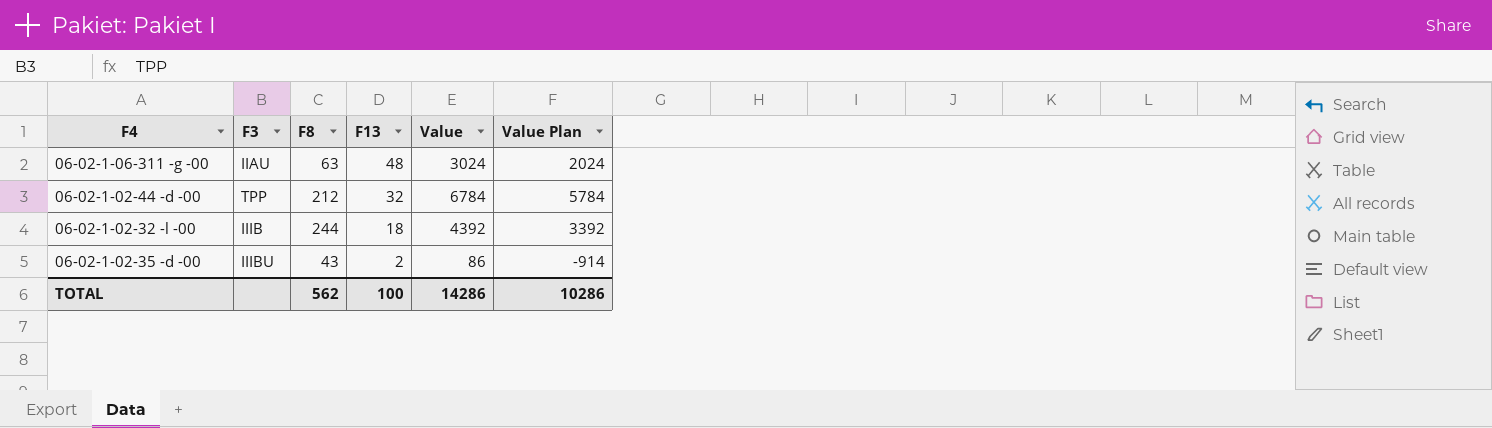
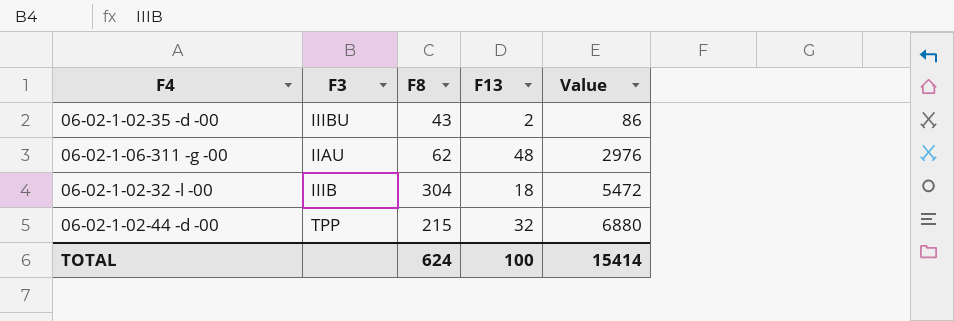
row order: F13 descending -> Value ascending
column Value Plan | formula: [Value] - 1000 -> none
06-02-1-06-311 -g -00 | F8: 63 -> 62
06-02-1-06-311 -g -00 | Value: 3024 -> 2976
06-02-1-02-32 -l -00 | F8: 244 -> 304
06-02-1-02-32 -l -00 | Value: 4392 -> 5472
06-02-1-02-44 -d -00 | F8: 212 -> 215
06-02-1-02-44 -d -00 | Value: 6784 -> 6880
TOTAL | F8: 562 -> 624
TOTAL | Value: 14286 -> 15414

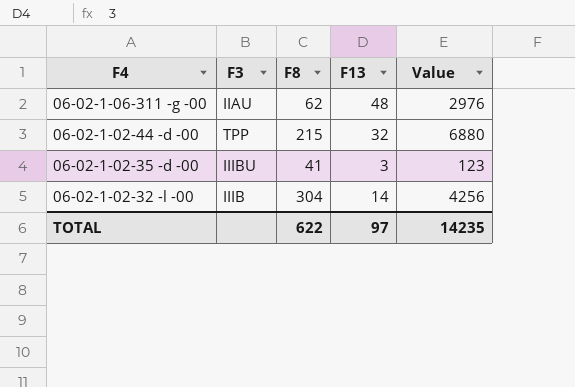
row order: Value ascending -> F4 descending
06-02-1-02-35 -d -00 | F8: 43 -> 41
06-02-1-02-35 -d -00 | F13: 2 -> 3
06-02-1-02-35 -d -00 | Value: 86 -> 123
06-02-1-02-32 -l -00 | F13: 18 -> 14
06-02-1-02-32 -l -00 | Value: 5472 -> 4256
TOTAL | F8: 624 -> 622
TOTAL | F13: 100 -> 97
TOTAL | Value: 15414 -> 14235

